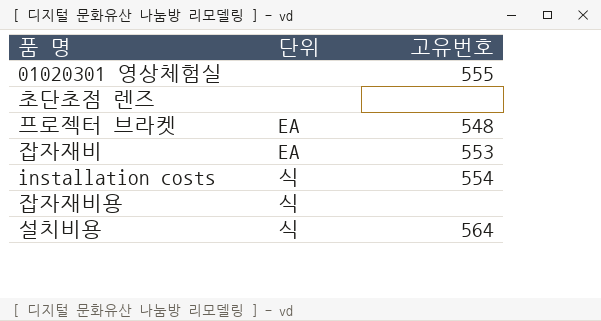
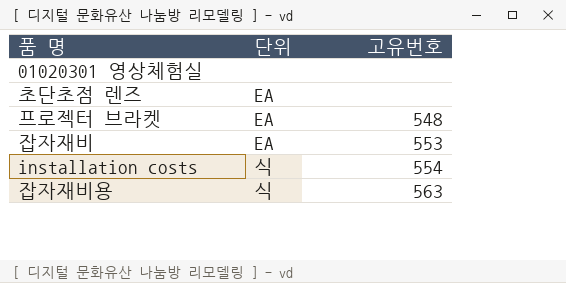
row 설치비용: 식 | 564 -> none
01020301 영상체험실 | 고유번호: 555 -> none
초단초점 렌즈 | 단위: none -> EA
잡자재비용 | 고유번호: none -> 563

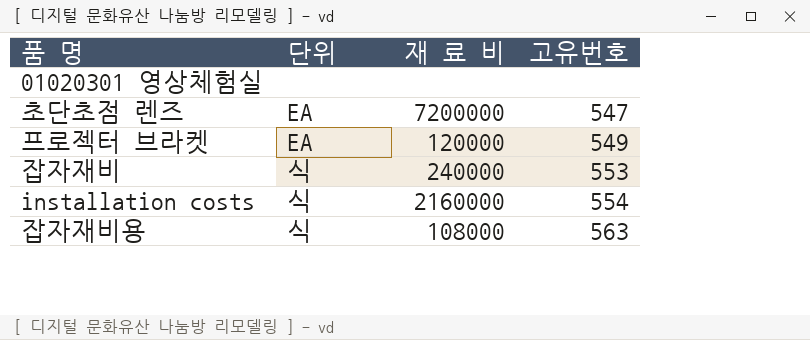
column 재 료 비 | position: none -> 3
초단초점 렌즈 | 고유번호: none -> 547
프로젝터 브라켓 | 고유번호: 548 -> 549
잡자재비 | 단위: EA -> 식

